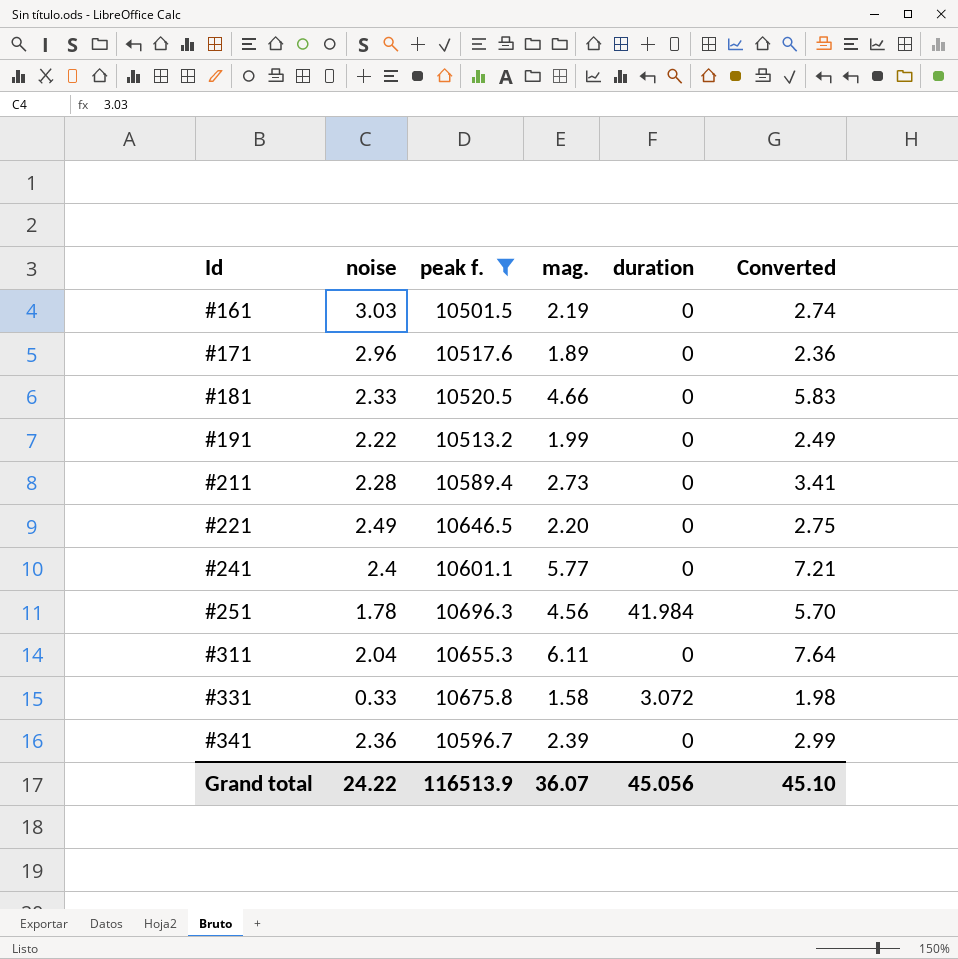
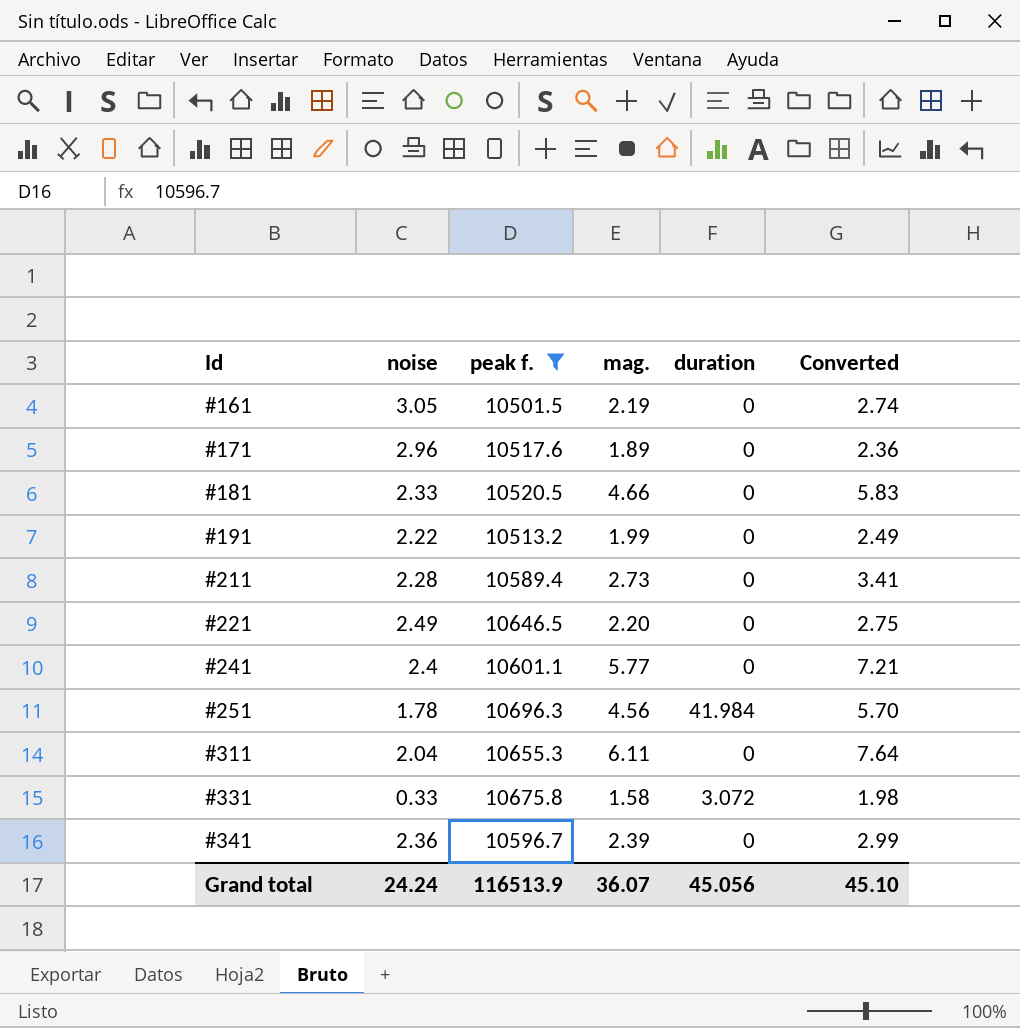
#161 | noise: 3.03 -> 3.05
Grand total | noise: 24.22 -> 24.24

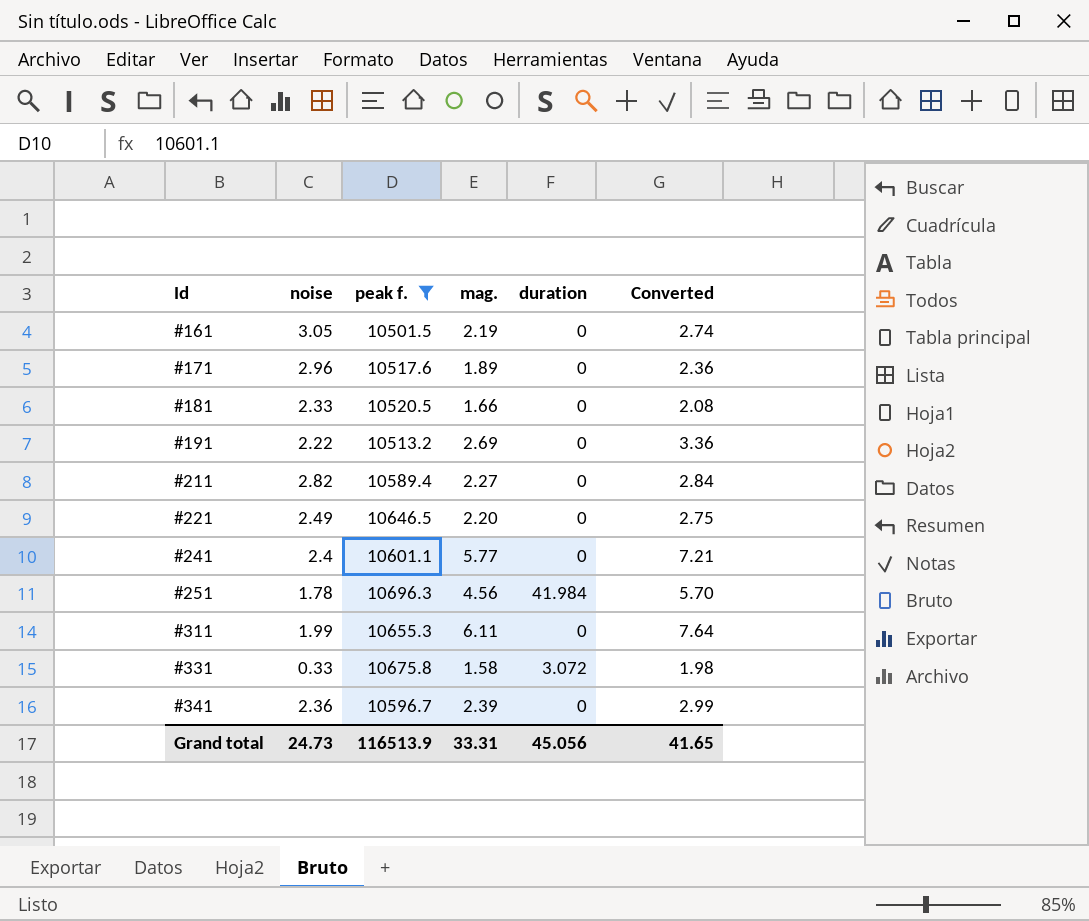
#181 | mag.: 4.66 -> 1.66
#181 | Converted: 5.83 -> 2.08
#191 | mag.: 1.99 -> 2.69
#191 | Converted: 2.49 -> 3.36
#211 | noise: 2.28 -> 2.82
#211 | mag.: 2.73 -> 2.27
#211 | Converted: 3.41 -> 2.84
#311 | noise: 2.04 -> 1.99
Grand total | noise: 24.24 -> 24.73
Grand total | mag.: 36.07 -> 33.31
Grand total | Converted: 45.10 -> 41.65

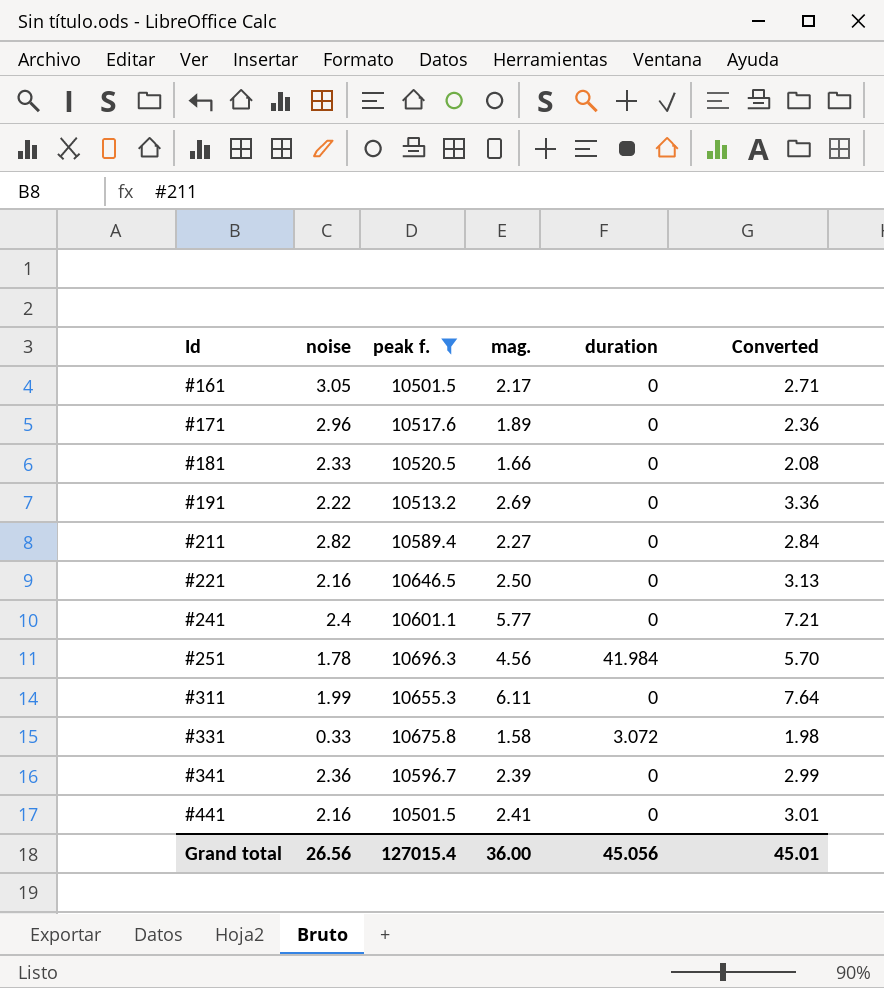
#161 | mag.: 2.19 -> 2.17
#161 | Converted: 2.74 -> 2.71
#221 | noise: 2.49 -> 2.16
#221 | mag.: 2.20 -> 2.50
#221 | Converted: 2.75 -> 3.13
row #441: none -> 2.16 | 10501.5 | 2.41 | 0 | 3.01
Grand total | noise: 24.73 -> 26.56
Grand total | peak f.: 116513.9 -> 127015.4
Grand total | mag.: 33.31 -> 36.00
Grand total | Converted: 41.65 -> 45.01

